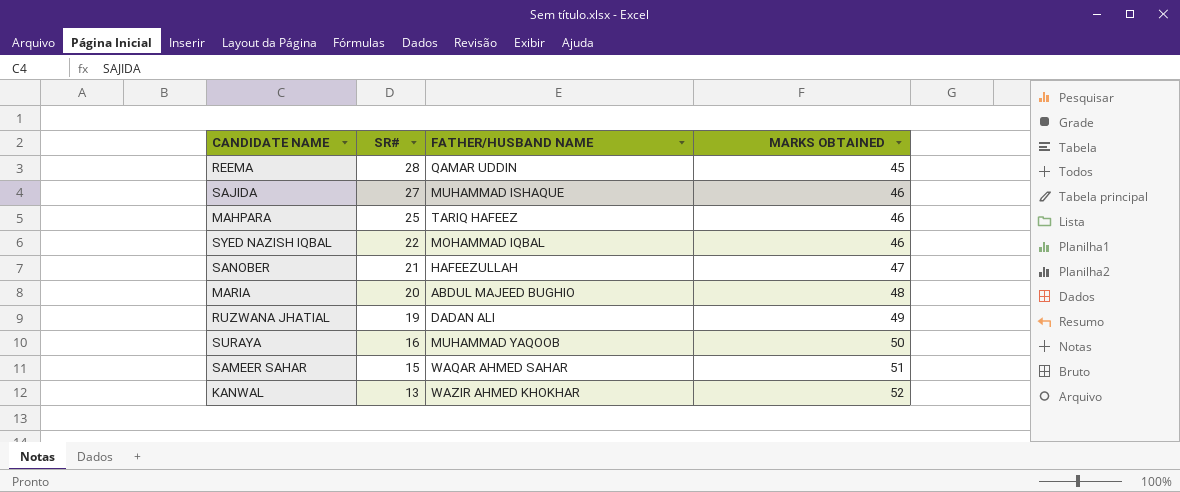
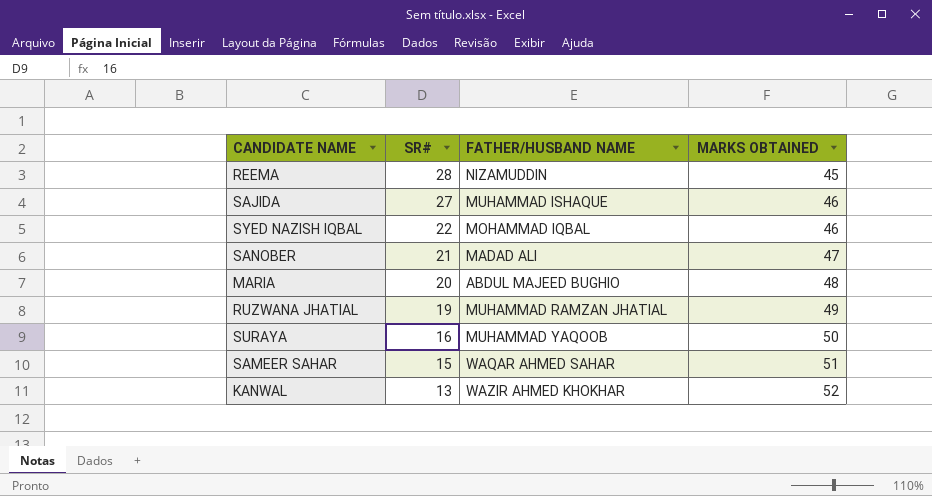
row MAHPARA: 25 | TARIQ HAFEEZ | 46 -> none
REEMA | FATHER/HUSBAND NAME: QAMAR UDDIN -> NIZAMUDDIN
SANOBER | FATHER/HUSBAND NAME: HAFEEZULLAH -> MADAD ALI
RUZWANA JHATIAL | FATHER/HUSBAND NAME: DADAN ALI -> MUHAMMAD RAMZAN JHATIAL

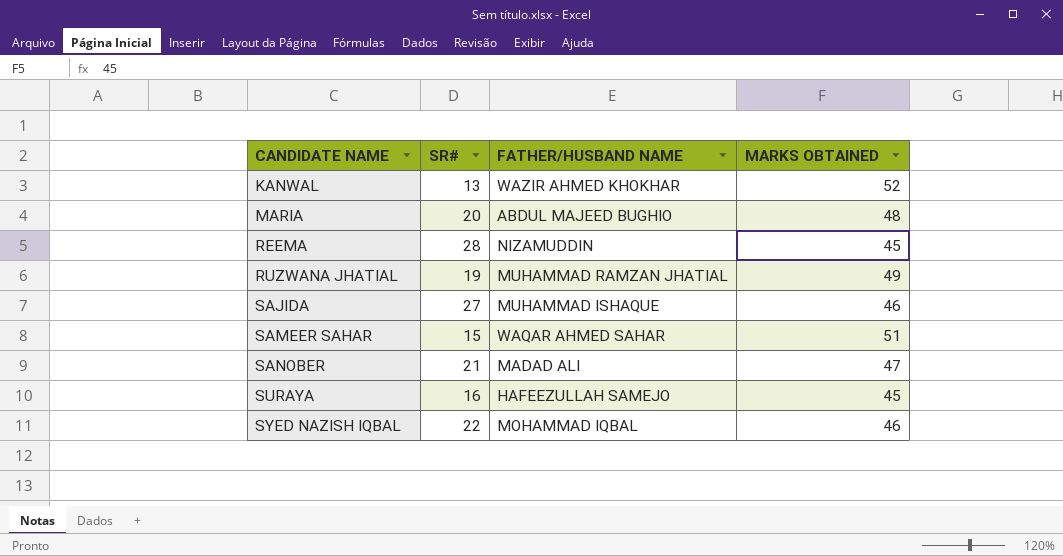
row order: SR# descending -> CANDIDATE NAME ascending
SURAYA | FATHER/HUSBAND NAME: MUHAMMAD YAQOOB -> HAFEEZULLAH SAMEJO
SURAYA | MARKS OBTAINED: 50 -> 45

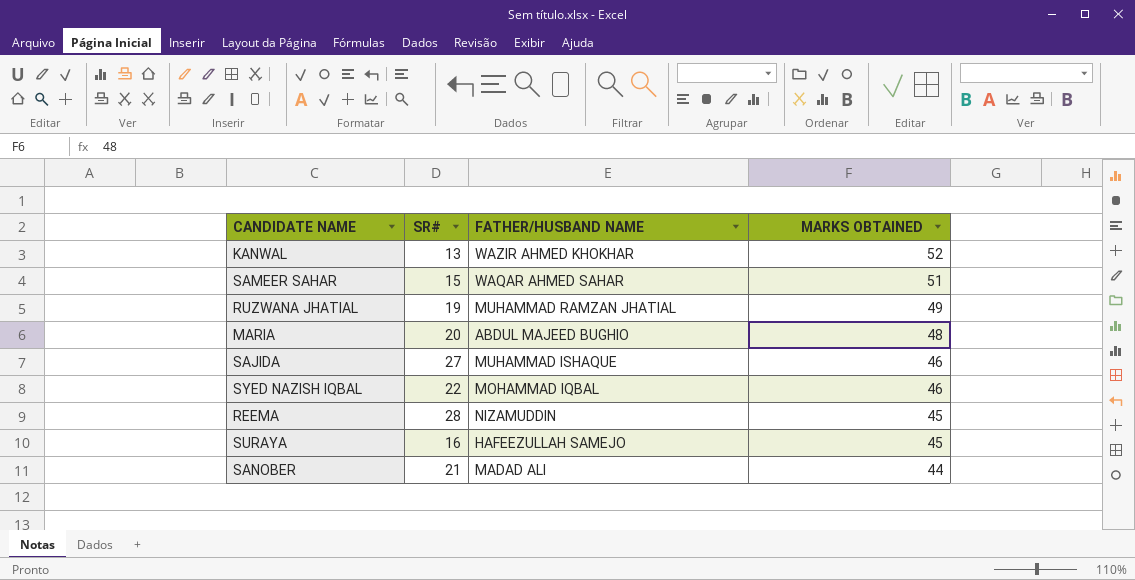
row order: CANDIDATE NAME ascending -> MARKS OBTAINED descending
SANOBER | MARKS OBTAINED: 47 -> 44

